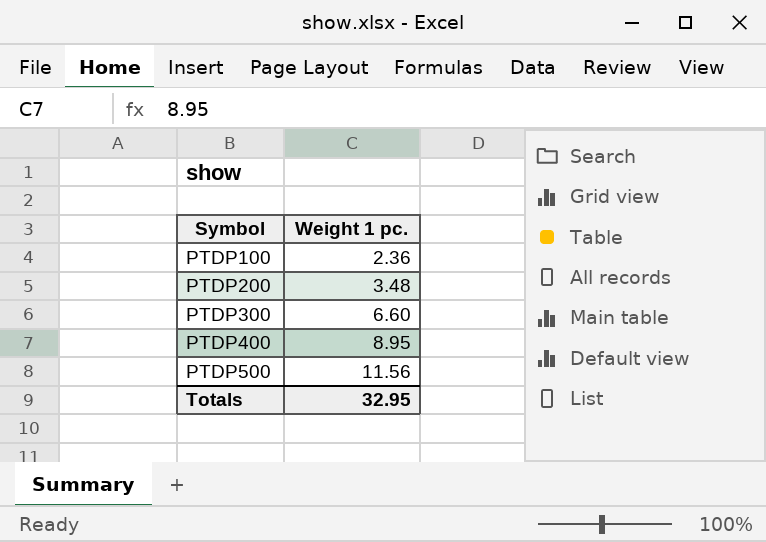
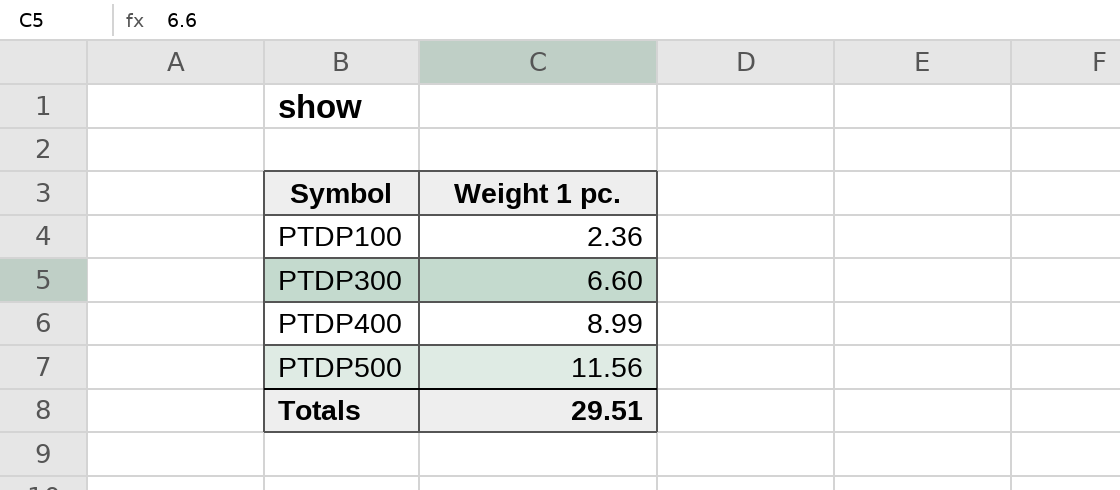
row PTDP200: 3.48 -> none
PTDP400 | Weight 1 pc.: 8.95 -> 8.99
Totals | Weight 1 pc.: 32.95 -> 29.51

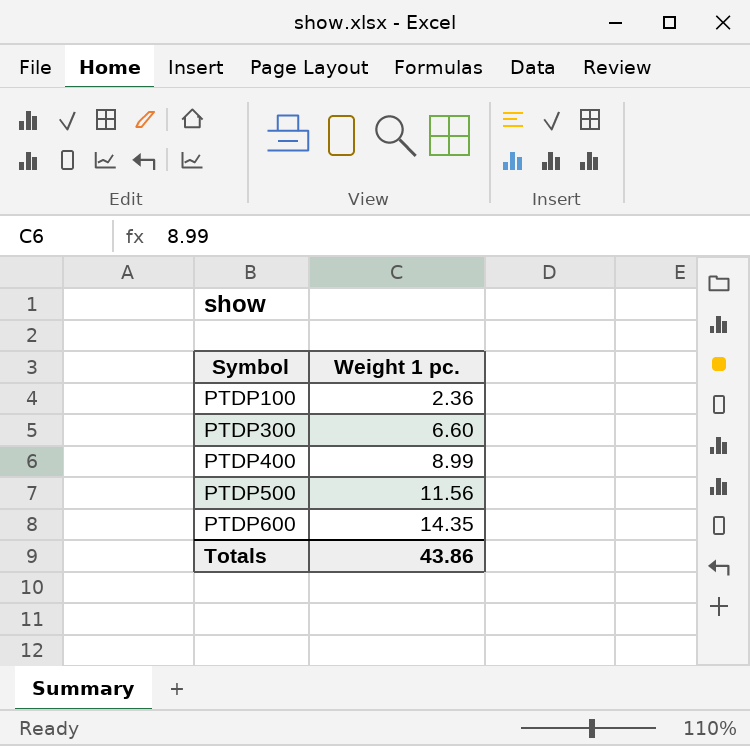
row PTDP600: none -> 14.35
Totals | Weight 1 pc.: 29.51 -> 43.86

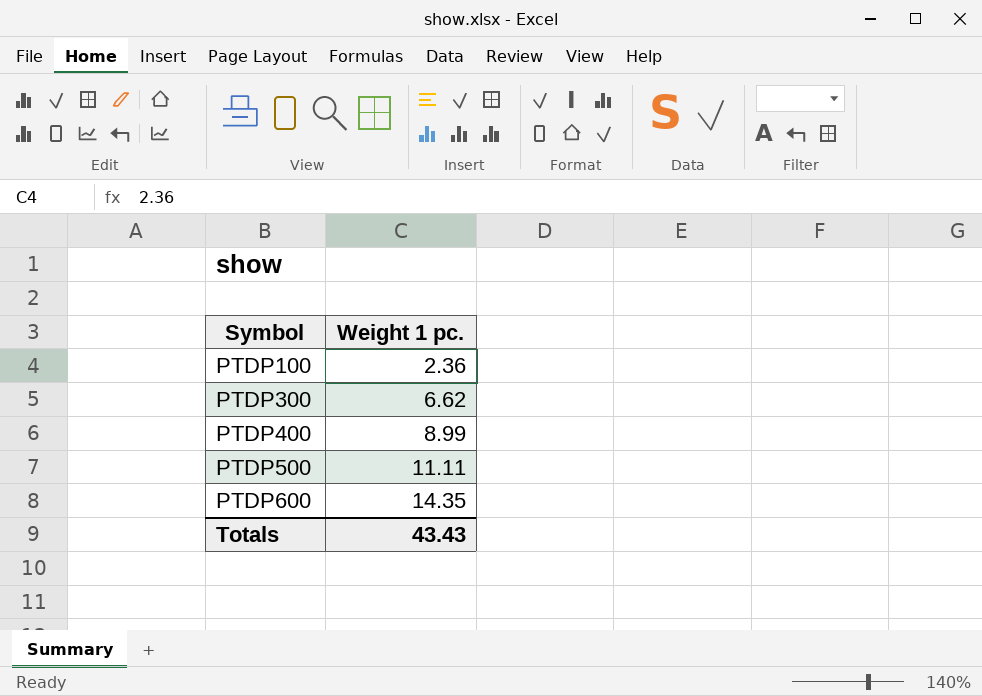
PTDP300 | Weight 1 pc.: 6.60 -> 6.62
PTDP500 | Weight 1 pc.: 11.56 -> 11.11
Totals | Weight 1 pc.: 43.86 -> 43.43

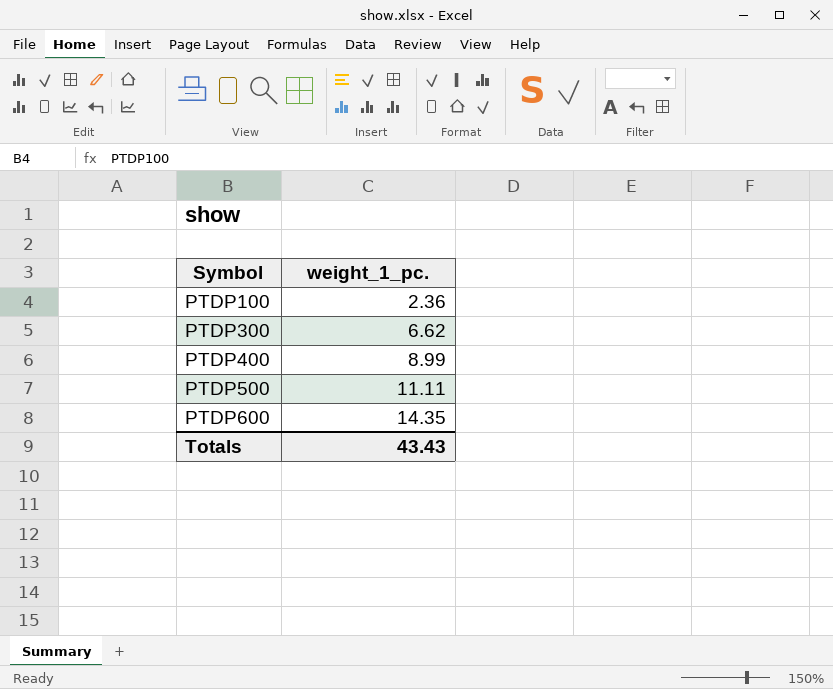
column name: Weight 1 pc. -> weight_1_pc.

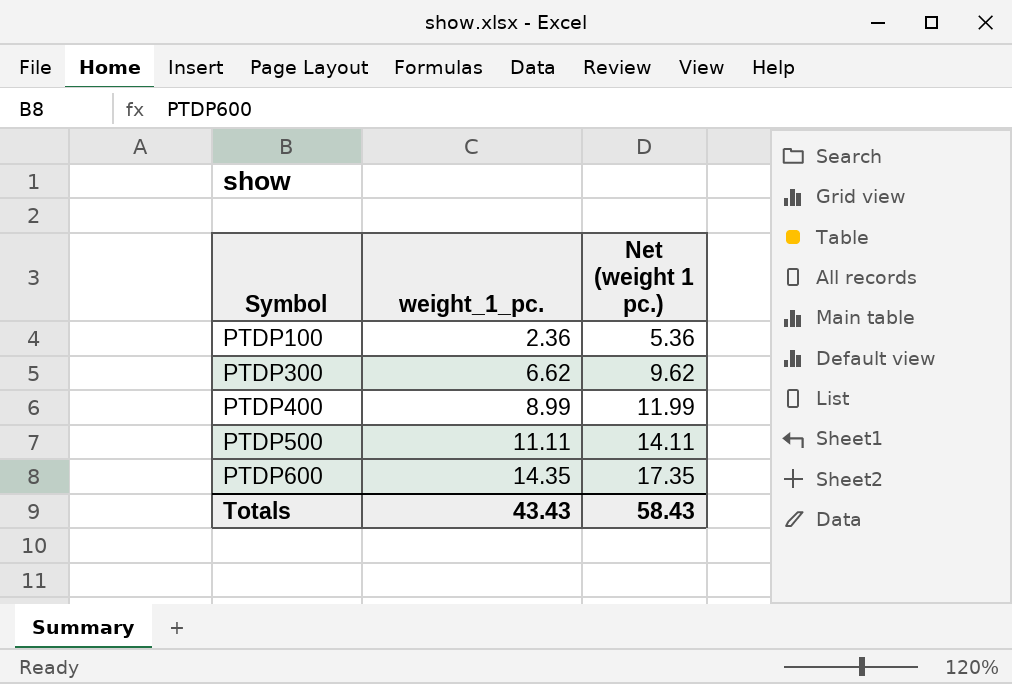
column Net (weight 1 pc.) | formula: none -> [weight_1_pc.] + 3

